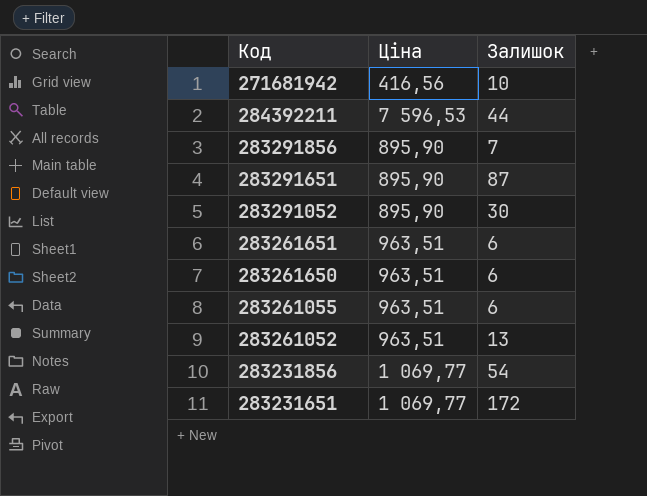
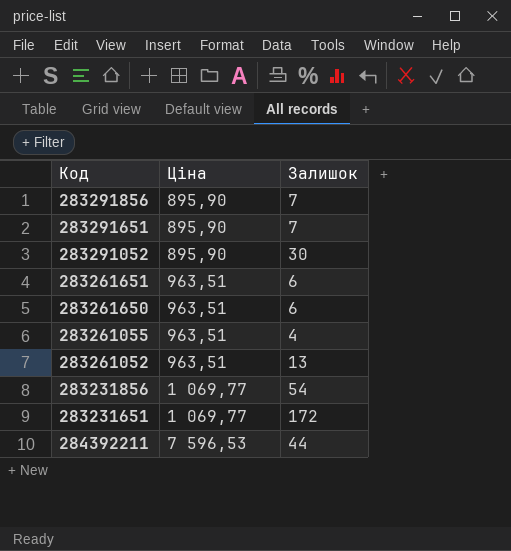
row order: none -> Ціна ascending
row 271681942: 416,56 | 10 -> none
283291651 | Залишок: 87 -> 7
283261055 | Залишок: 6 -> 4

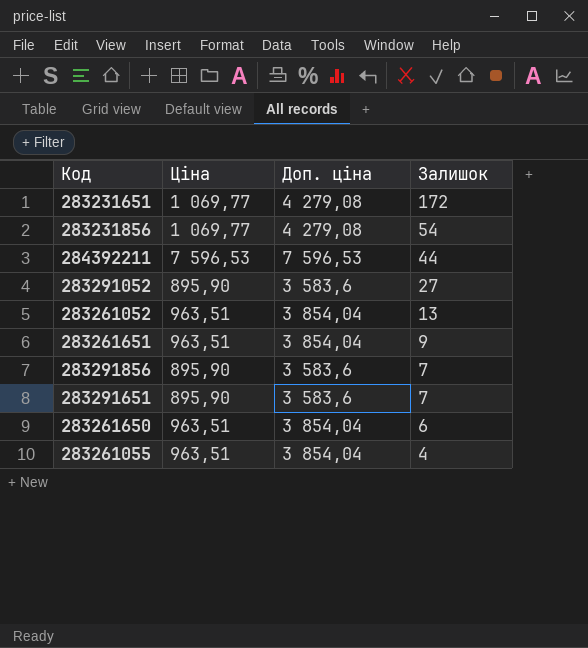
row order: Ціна ascending -> Залишок descending
column Доп. ціна | position: none -> 3
283291052 | Залишок: 30 -> 27
283261651 | Залишок: 6 -> 9

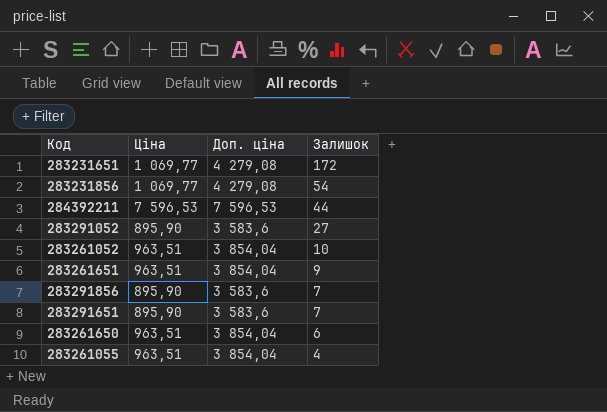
283261052 | Залишок: 13 -> 10

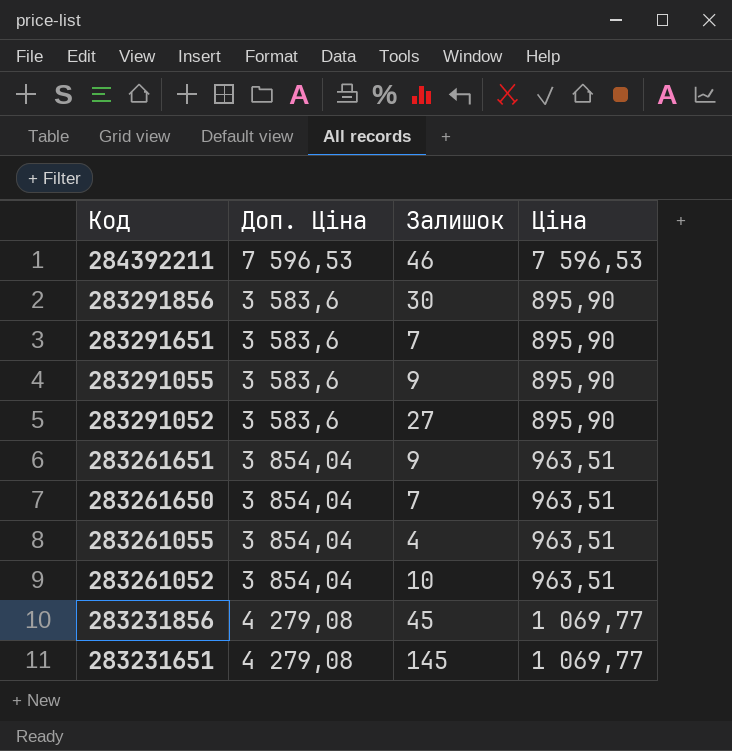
row order: Залишок descending -> Код descending
column name: Доп. ціна -> Доп. Ціна
column Ціна | position: 2 -> 4
284392211 | Залишок: 44 -> 46
283291856 | Залишок: 7 -> 30
row 283291055: none -> 3 583,6 | 9 | 895,90
283261650 | Залишок: 6 -> 7
283231856 | Залишок: 54 -> 45
283231651 | Залишок: 172 -> 145

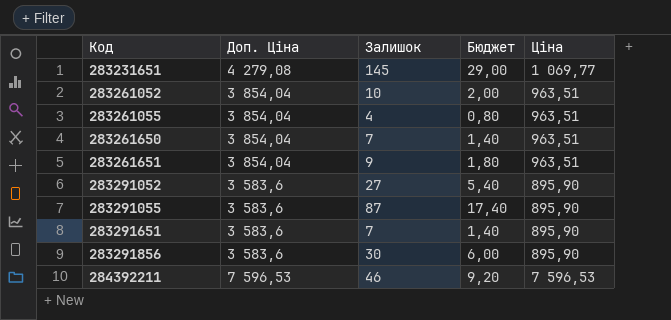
row order: Код descending -> Код ascending
column Бюджет | formula: none -> [Залишок] * 0,2
row 283231856: 4 279,08 | 45 | 1 069,77 -> none
283291055 | Залишок: 9 -> 87

